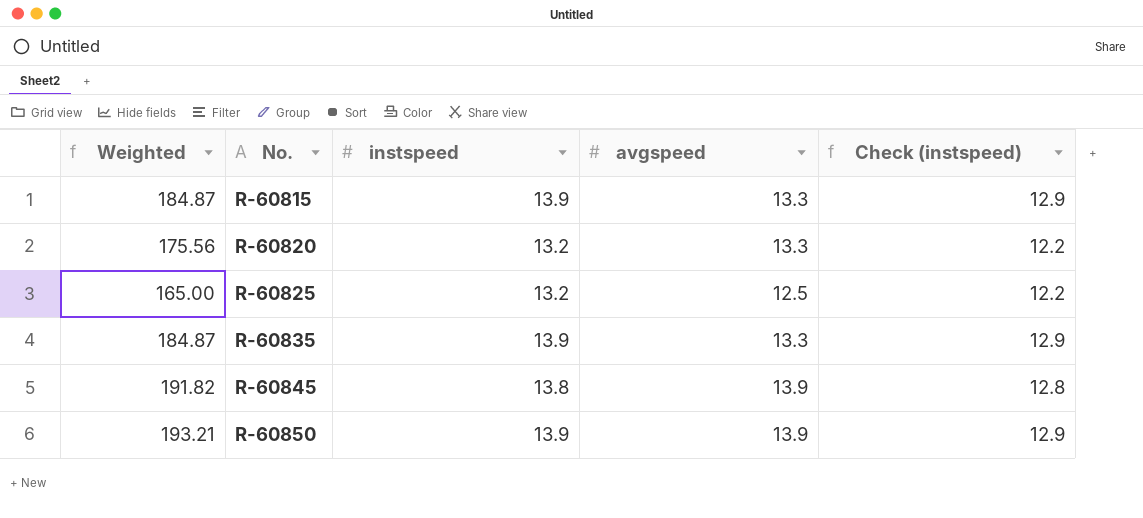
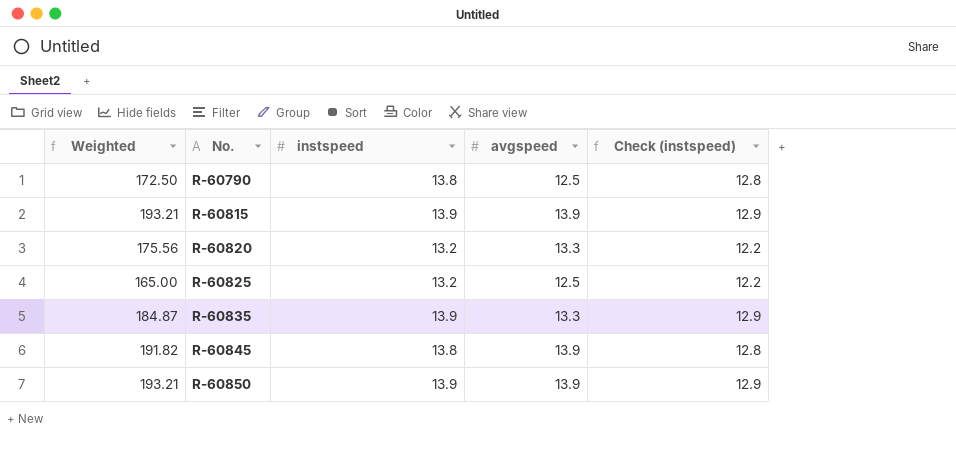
row R-60790: none -> 172.50 | 13.8 | 12.5 | 12.8
R-60815 | Weighted: 184.87 -> 193.21
R-60815 | avgspeed: 13.3 -> 13.9

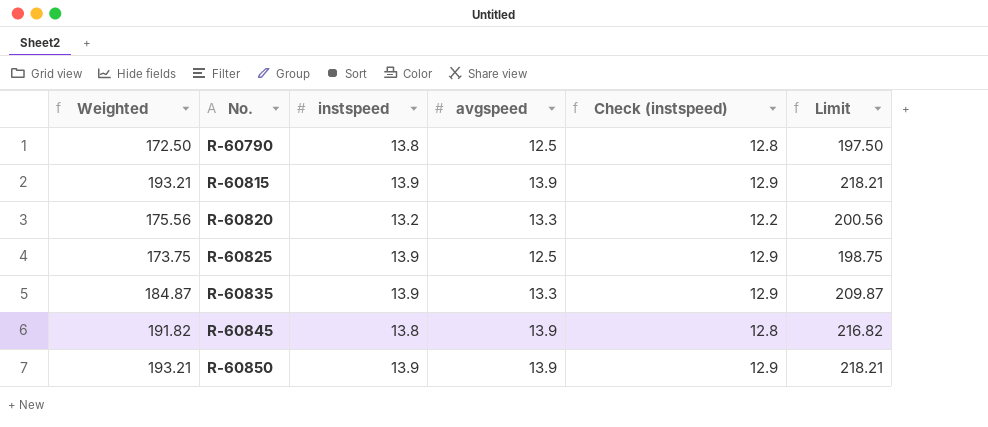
column Limit | formula: none -> [Weighted] + 25
R-60825 | Weighted: 165.00 -> 173.75
R-60825 | instspeed: 13.2 -> 13.9
R-60825 | Check (instspeed): 12.2 -> 12.9

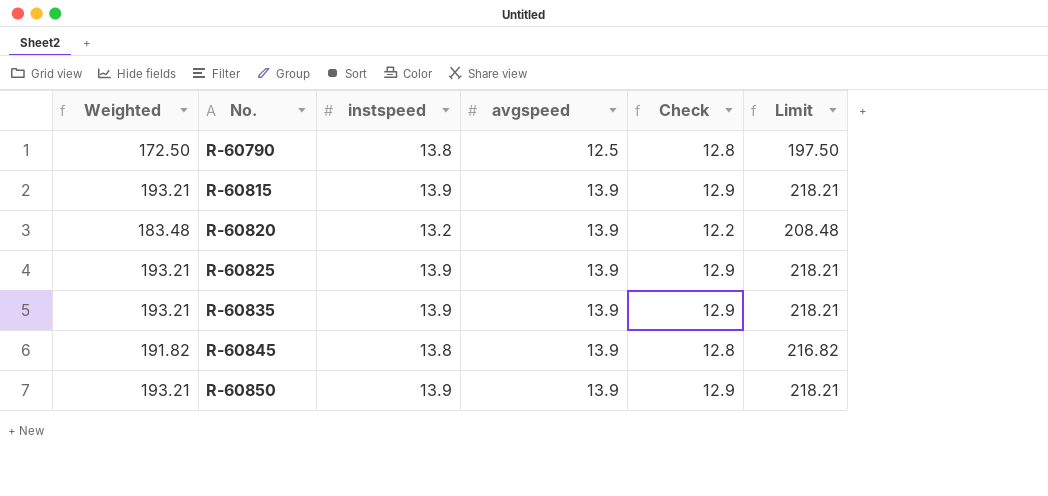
column name: Check (instspeed) -> Check
R-60820 | Weighted: 175.56 -> 183.48
R-60820 | avgspeed: 13.3 -> 13.9
R-60820 | Limit: 200.56 -> 208.48
R-60825 | Weighted: 173.75 -> 193.21
R-60825 | avgspeed: 12.5 -> 13.9
R-60825 | Limit: 198.75 -> 218.21
R-60835 | Weighted: 184.87 -> 193.21
R-60835 | avgspeed: 13.3 -> 13.9
R-60835 | Limit: 209.87 -> 218.21

